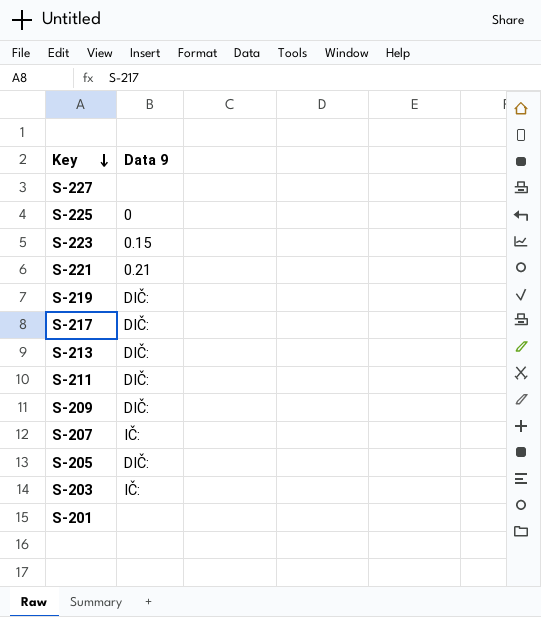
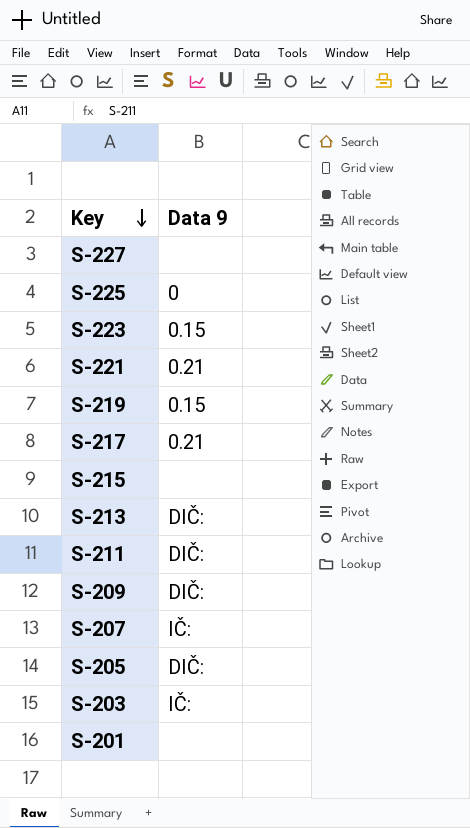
S-219 | Data 9: DIČ: -> 0.15
S-217 | Data 9: DIČ: -> 0.21
row S-215: none -> none

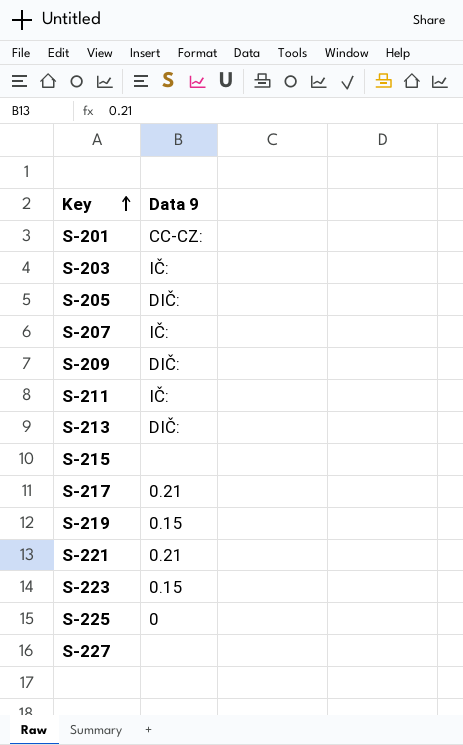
row order: Key descending -> Key ascending
S-201 | Data 9: none -> CC-CZ:
S-211 | Data 9: DIČ: -> IČ:

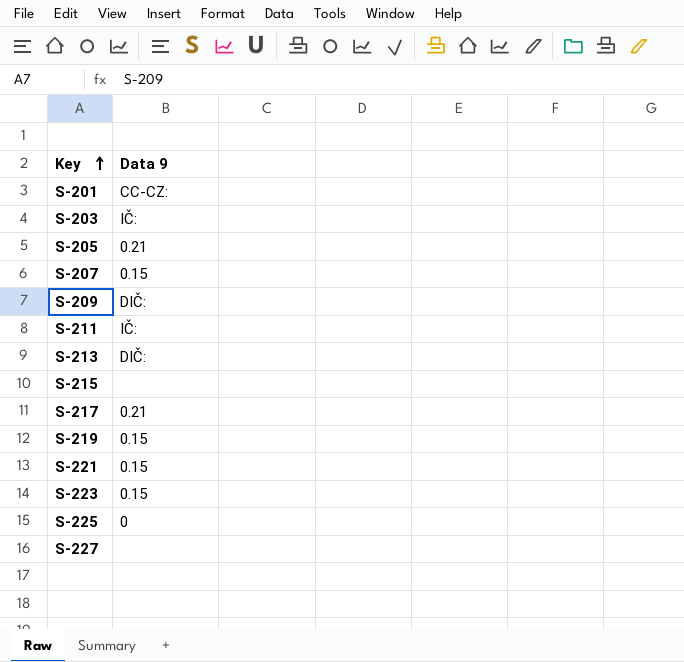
S-205 | Data 9: DIČ: -> 0.21
S-207 | Data 9: IČ: -> 0.15
S-221 | Data 9: 0.21 -> 0.15

